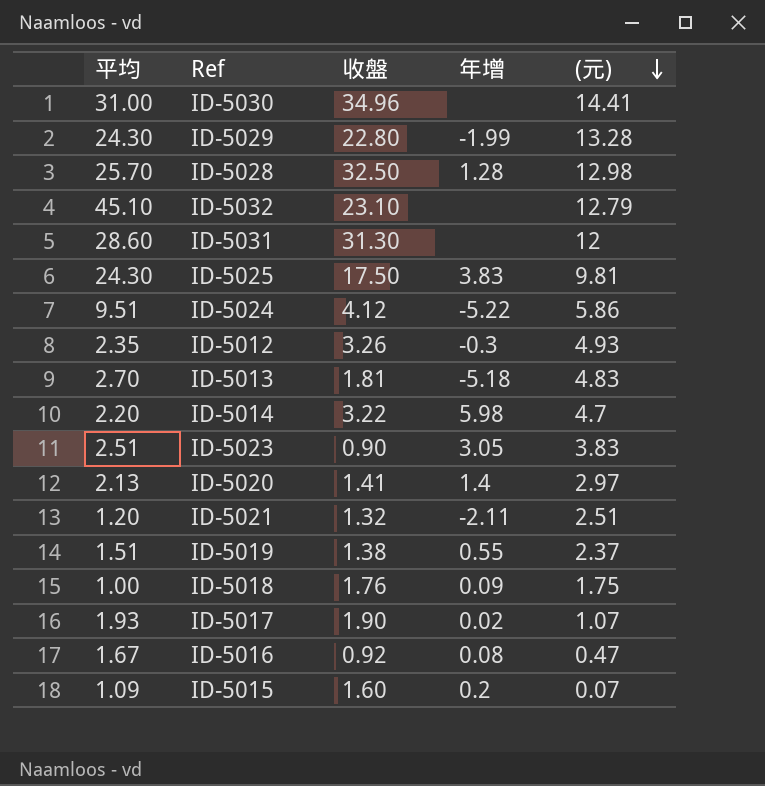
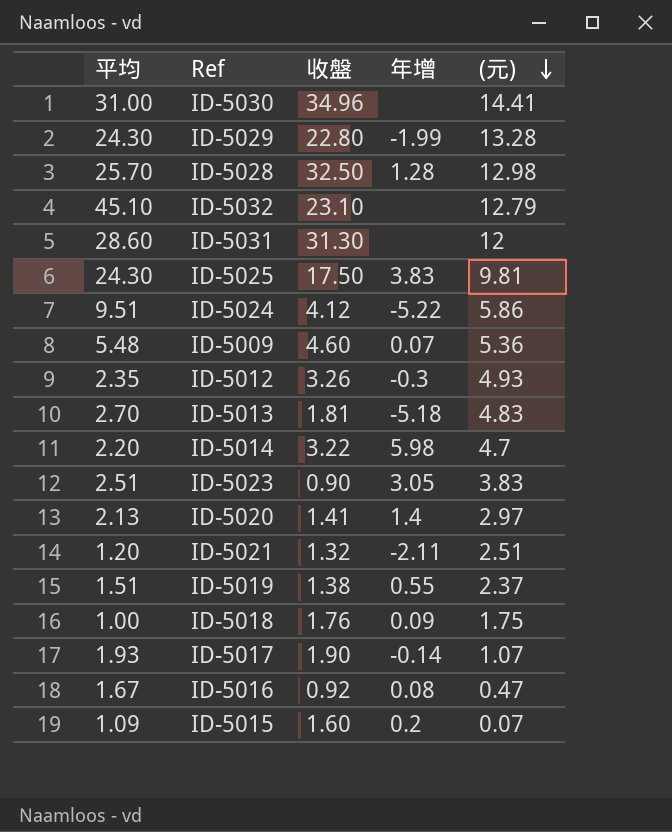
row ID-5009: none -> 5.48 | 4.60 | 0.07 | 5.36
ID-5017 | 年增: 0.02 -> -0.14

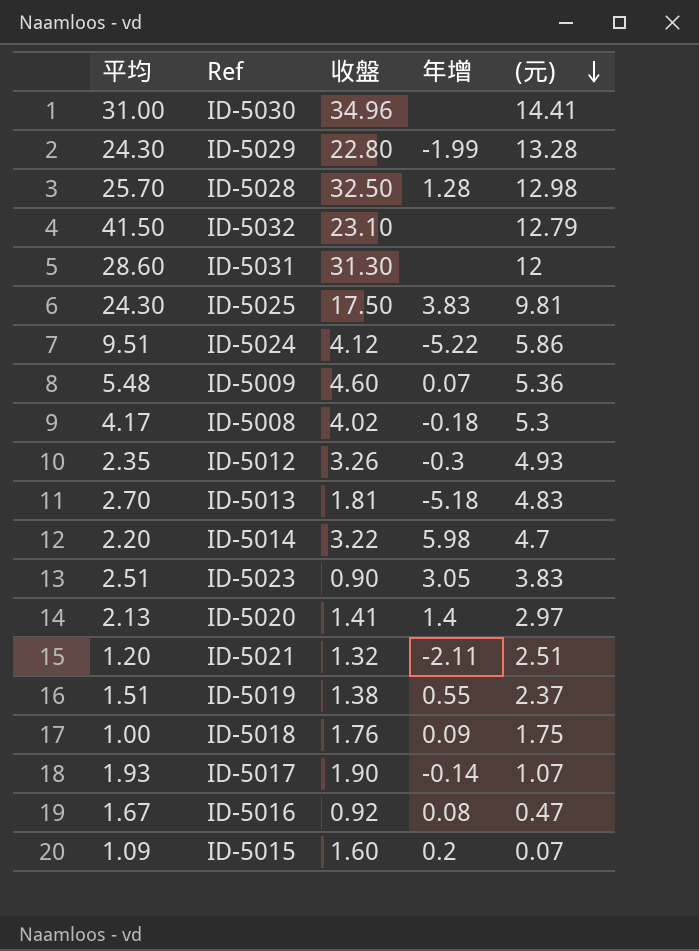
ID-5032 | 平均: 45.10 -> 41.50
row ID-5008: none -> 4.17 | 4.02 | -0.18 | 5.3

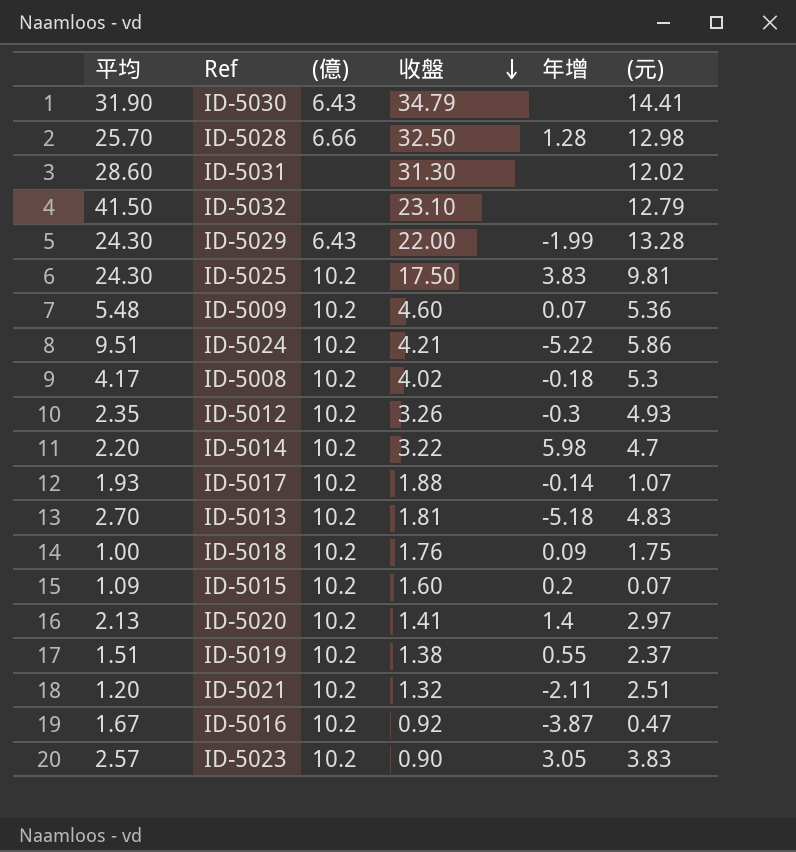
row order: (元) descending -> 收盤 descending
column (億) | position: none -> 3
ID-5030 | 平均: 31.00 -> 31.90
ID-5030 | 收盤: 34.96 -> 34.79
ID-5031 | (元): 12 -> 12.02
ID-5029 | 收盤: 22.80 -> 22.00
ID-5024 | 收盤: 4.12 -> 4.21
ID-5017 | 收盤: 1.90 -> 1.88
ID-5016 | 年增: 0.08 -> -3.87
ID-5023 | 平均: 2.51 -> 2.57

